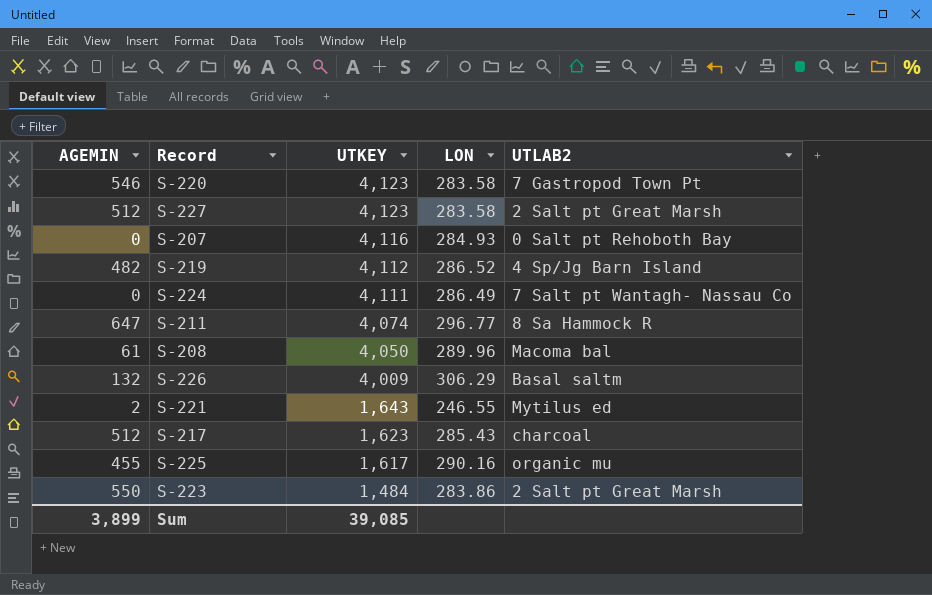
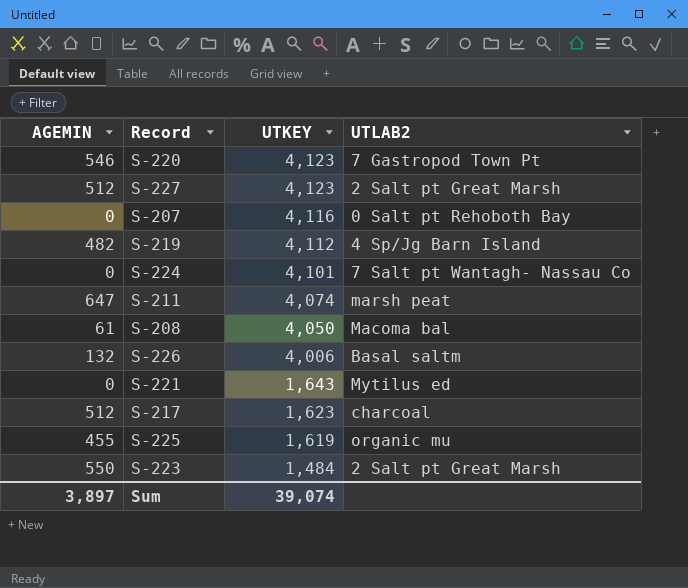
column LON | position: 4 -> none
S-224 | UTKEY: 4,111 -> 4,101
S-211 | UTLAB2: 8 Sa Hammock R -> marsh peat
S-226 | UTKEY: 4,009 -> 4,006
S-221 | AGEMIN: 2 -> 0
S-225 | UTKEY: 1,617 -> 1,619
Sum | AGEMIN: 3,899 -> 3,897
Sum | UTKEY: 39,085 -> 39,074

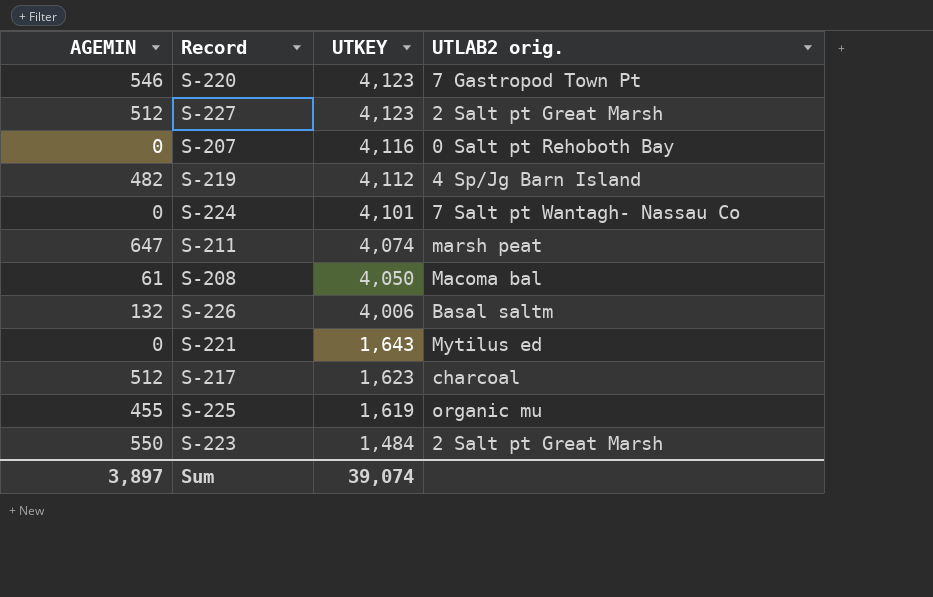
column name: UTLAB2 -> UTLAB2 orig.

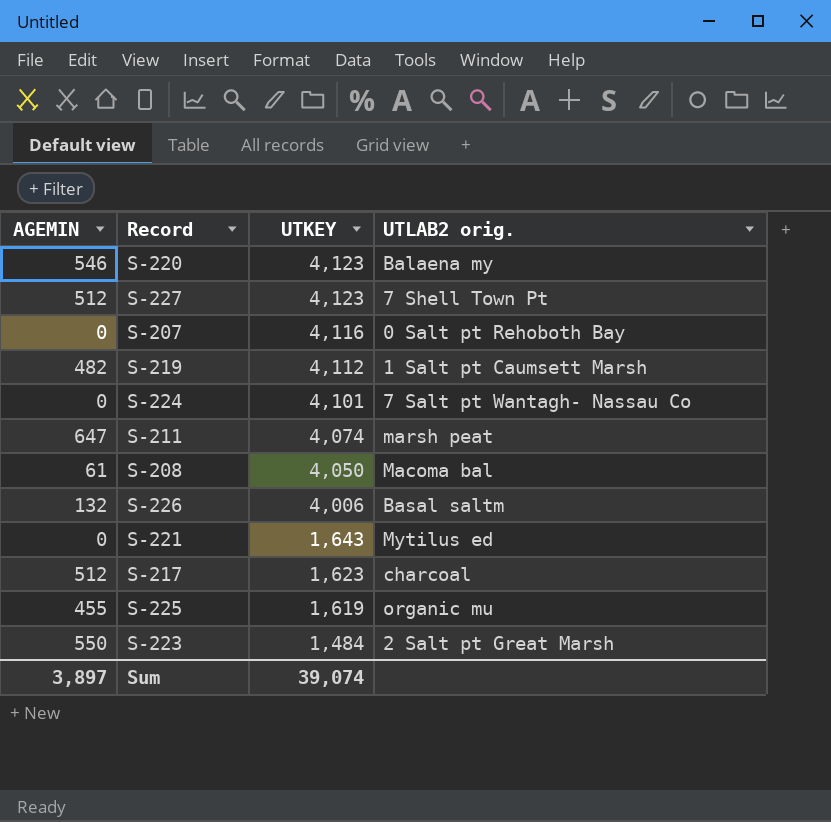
S-220 | UTLAB2 orig.: 7 Gastropod Town Pt -> Balaena my
S-227 | UTLAB2 orig.: 2 Salt pt Great Marsh -> 7 Shell Town Pt
S-219 | UTLAB2 orig.: 4 Sp/Jg Barn Island -> 1 Salt pt Caumsett Marsh

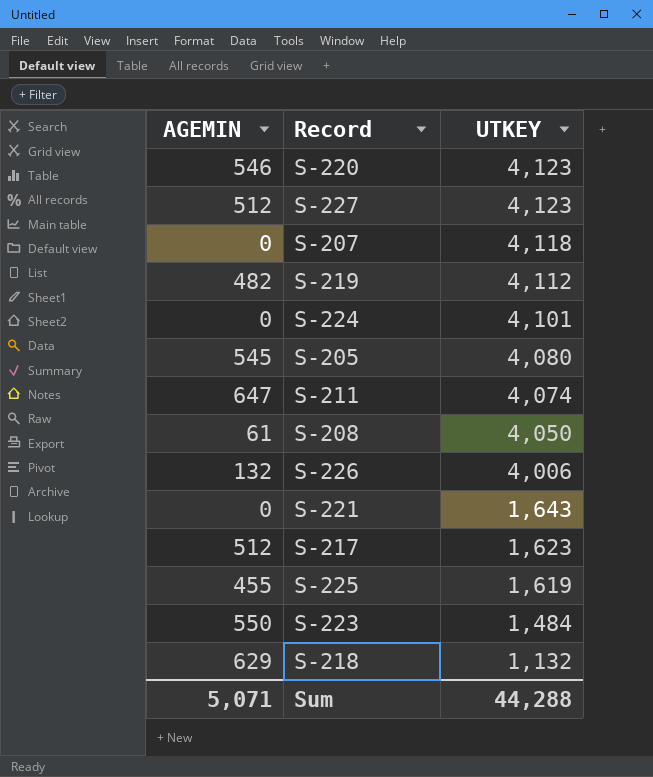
column UTLAB2 orig. | position: 4 -> none
S-207 | UTKEY: 4,116 -> 4,118
row S-205: none -> 545 | 4,080
row S-218: none -> 629 | 1,132
Sum | AGEMIN: 3,897 -> 5,071
Sum | UTKEY: 39,074 -> 44,288

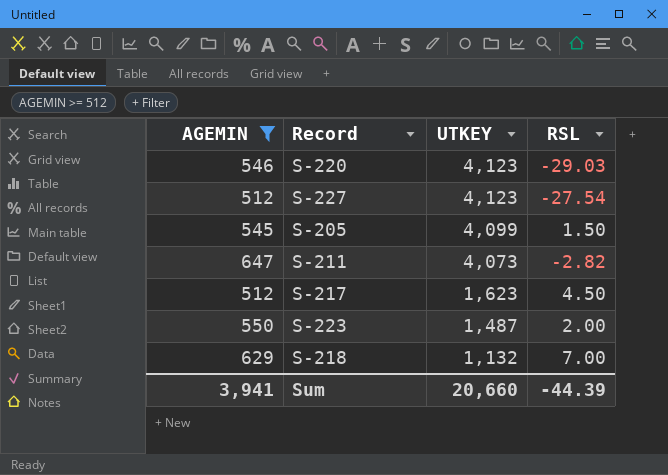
filter: none -> AGEMIN >= 512
column RSL | position: none -> 4
S-205 | UTKEY: 4,080 -> 4,099
S-211 | UTKEY: 4,074 -> 4,073
S-223 | UTKEY: 1,484 -> 1,487
Sum | AGEMIN: 5,071 -> 3,941
Sum | UTKEY: 44,288 -> 20,660

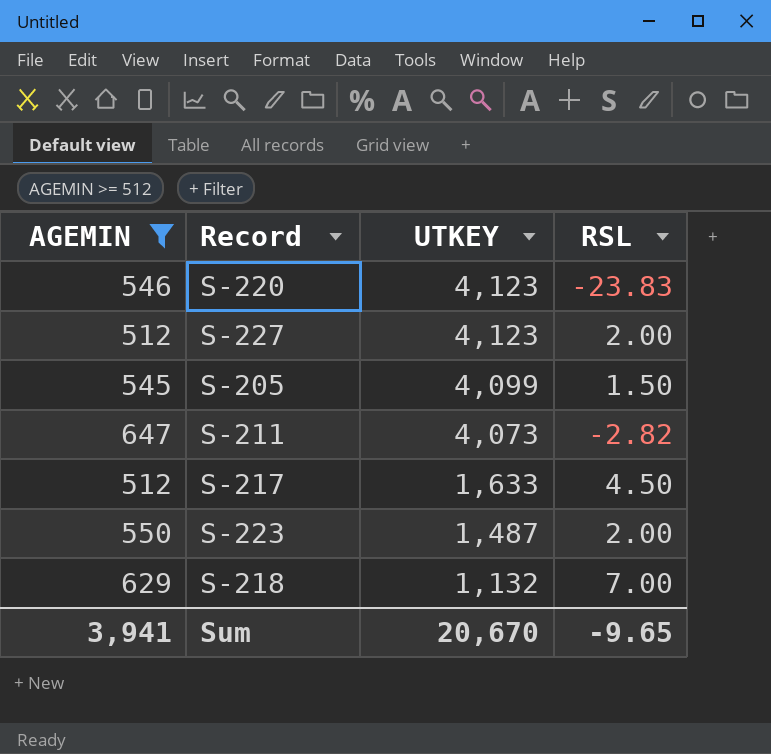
S-220 | RSL: -29.03 -> -23.83
S-227 | RSL: -27.54 -> 2.00
S-217 | UTKEY: 1,623 -> 1,633
Sum | UTKEY: 20,660 -> 20,670
Sum | RSL: -44.39 -> -9.65

